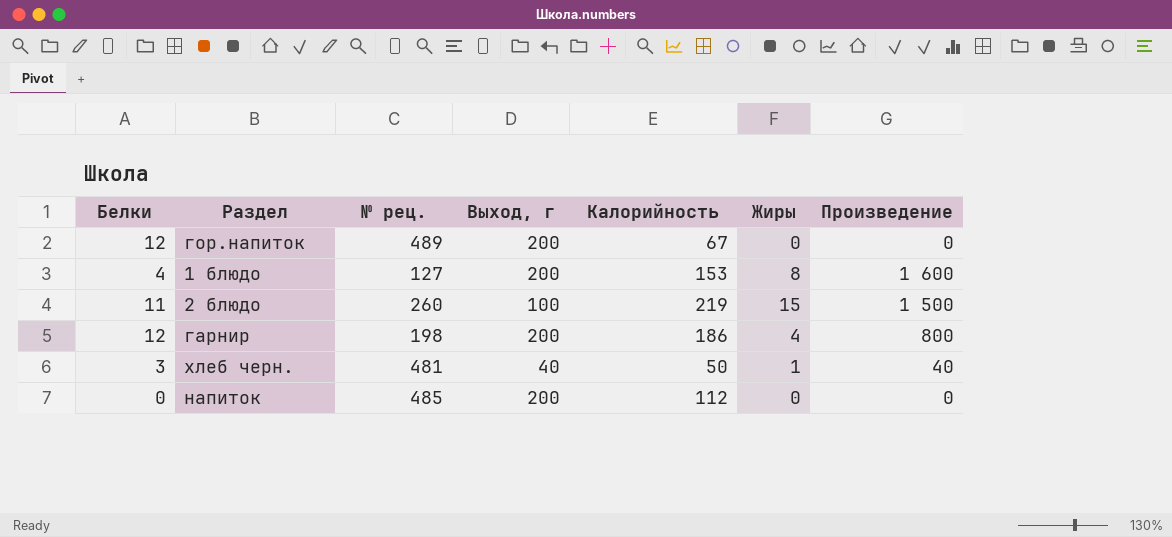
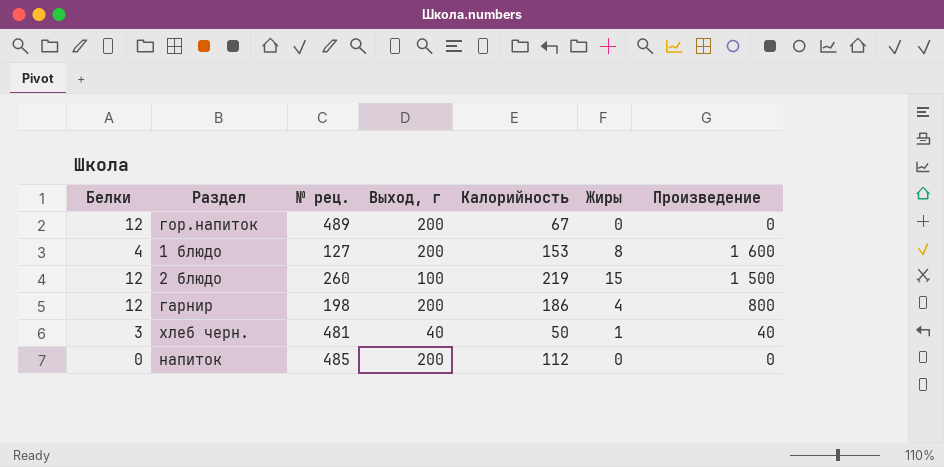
2 блюдо | Белки: 11 -> 12

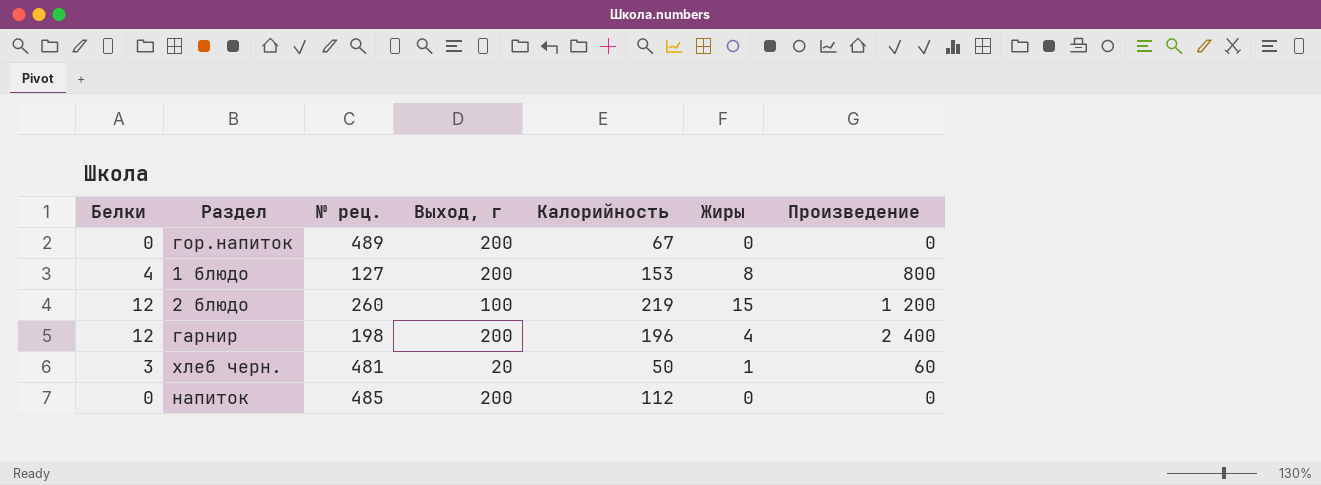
column Произведение | formula: [Выход, г] * [Жиры] -> [Белки] * [Выход, г]
гор.напиток | Белки: 12 -> 0
гарнир | Калорийность: 186 -> 196
хлеб черн. | Выход, г: 40 -> 20

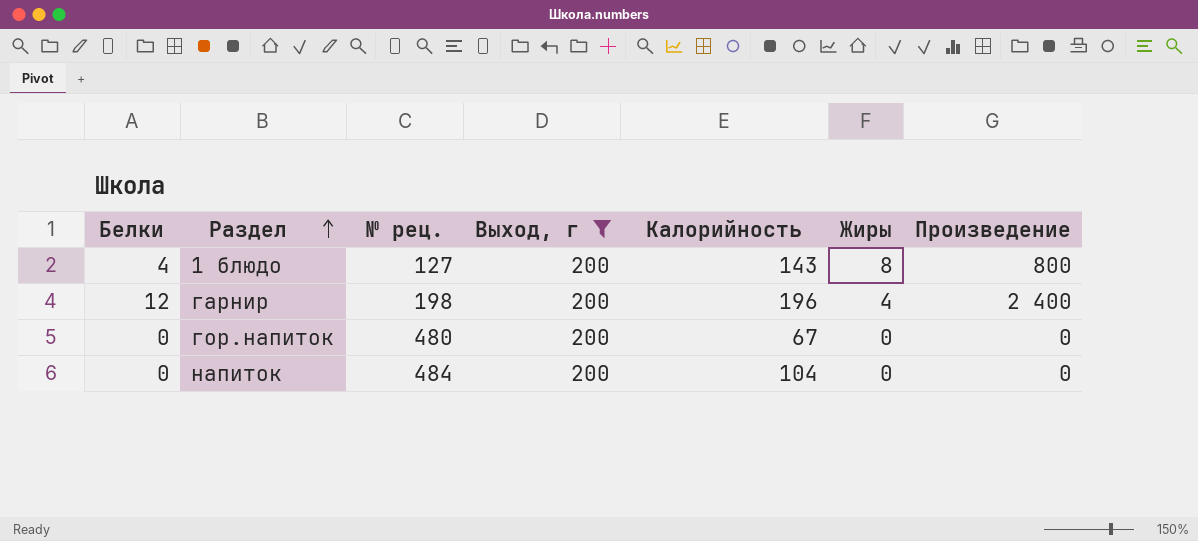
filter: none -> Выход, г = 200
row order: none -> Раздел ascending
1 блюдо | Калорийность: 153 -> 143
гор.напиток | № рец.: 489 -> 480
напиток | № рец.: 485 -> 484
напиток | Калорийность: 112 -> 104

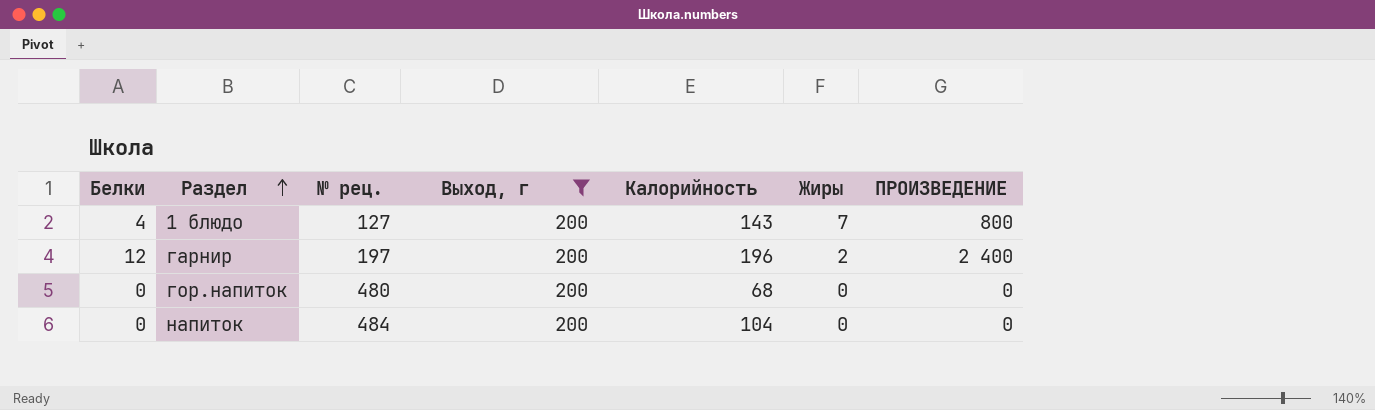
column name: Произведение -> ПРОИЗВЕДЕНИЕ
1 блюдо | Жиры: 8 -> 7
гарнир | № рец.: 198 -> 197
гарнир | Жиры: 4 -> 2
гор.напиток | Калорийность: 67 -> 68

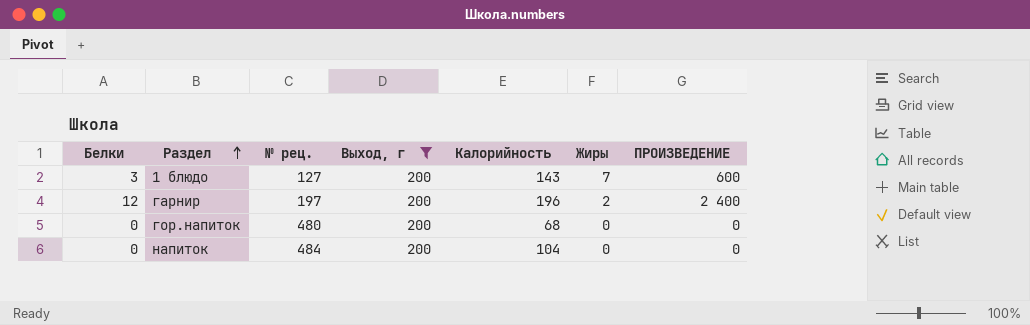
1 блюдо | Белки: 4 -> 3
1 блюдо | ПРОИЗВЕДЕНИЕ: 800 -> 600

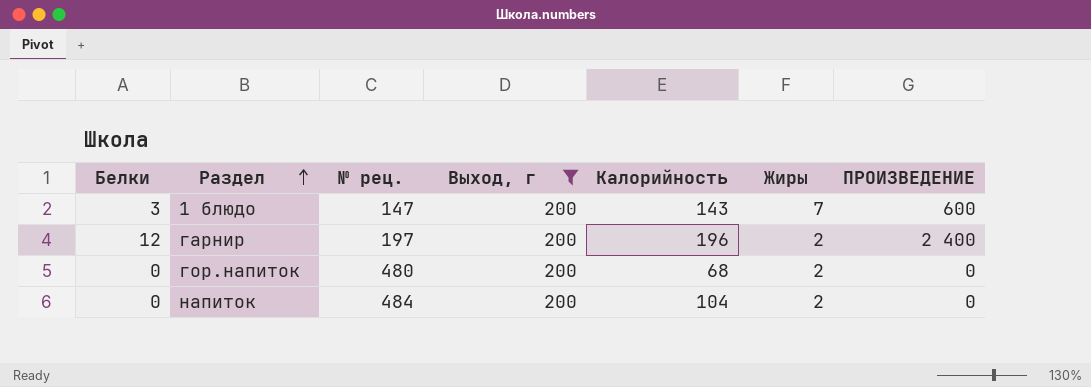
1 блюдо | № рец.: 127 -> 147
гор.напиток | Жиры: 0 -> 2
напиток | Жиры: 0 -> 2

